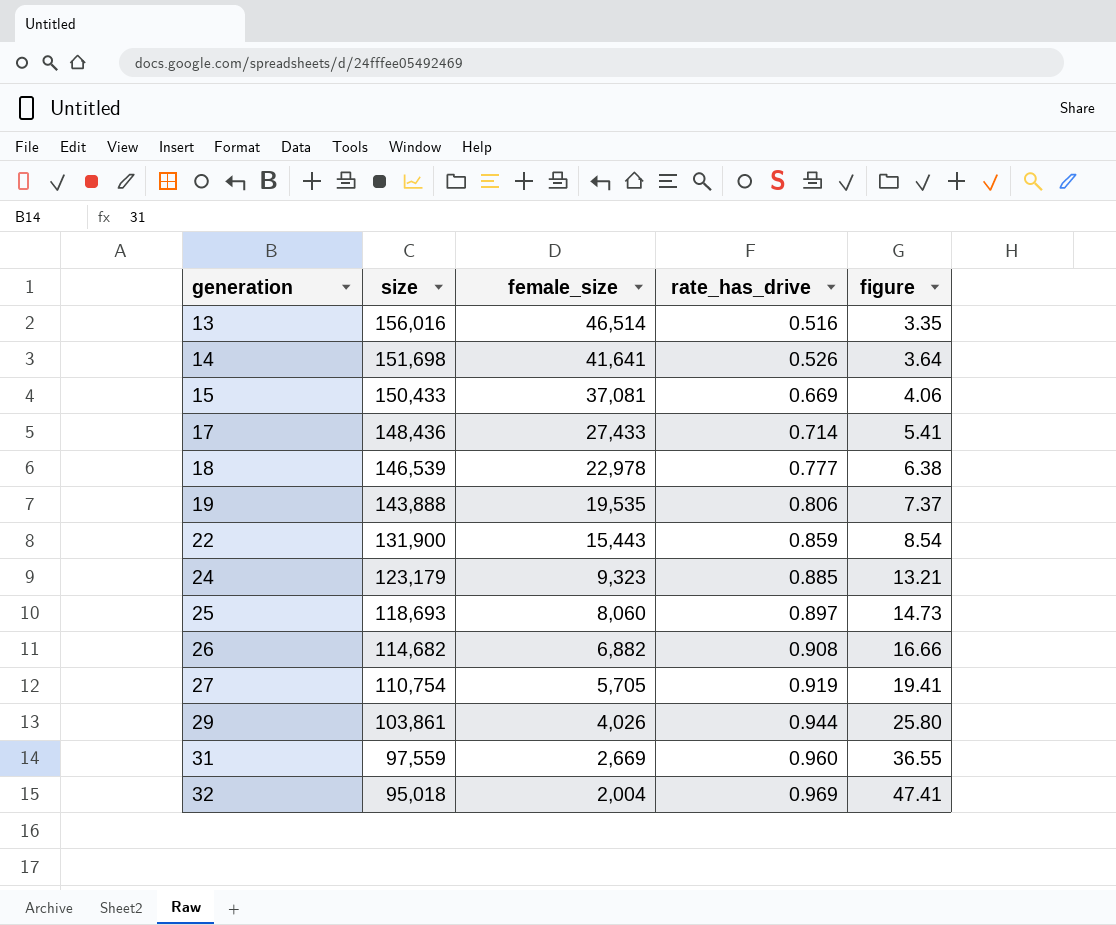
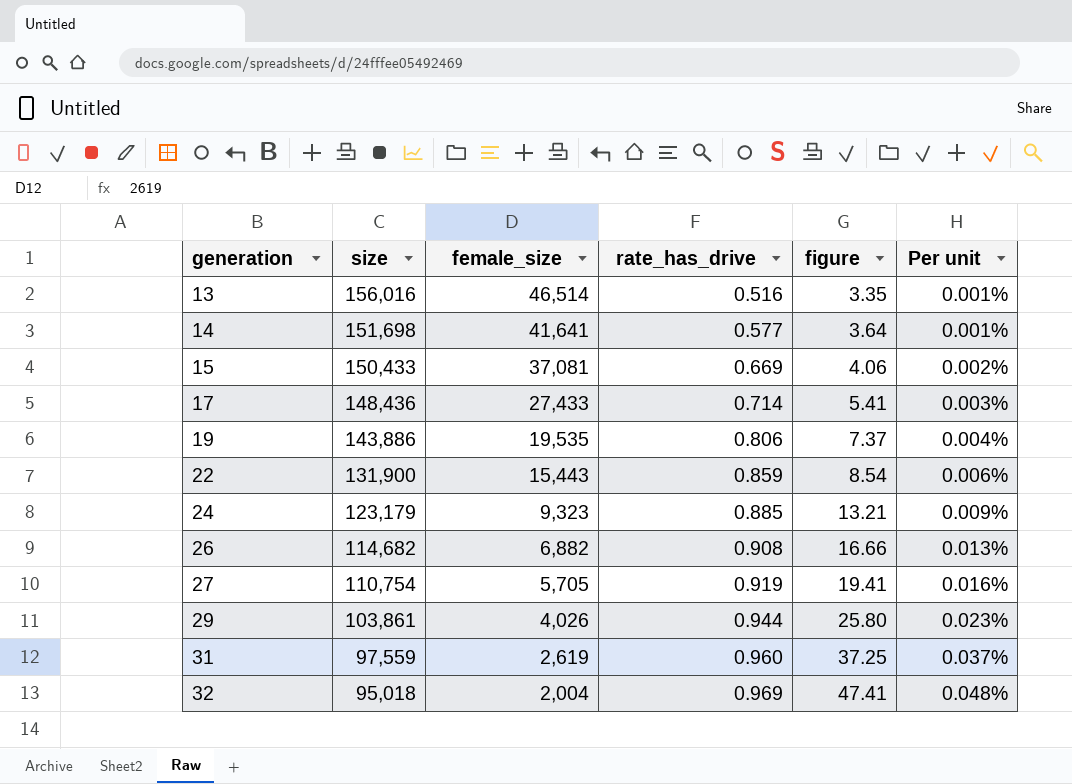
column Per unit | formula: none -> [rate_has_drive] / [female_size]
row 18: 146,539 | 22,978 | 0.777 | 6.38 -> none
row 25: 118,693 | 8,060 | 0.897 | 14.73 -> none
14 | rate_has_drive: 0.526 -> 0.577
19 | size: 143,888 -> 143,886
31 | female_size: 2,669 -> 2,619
31 | figure: 36.55 -> 37.25

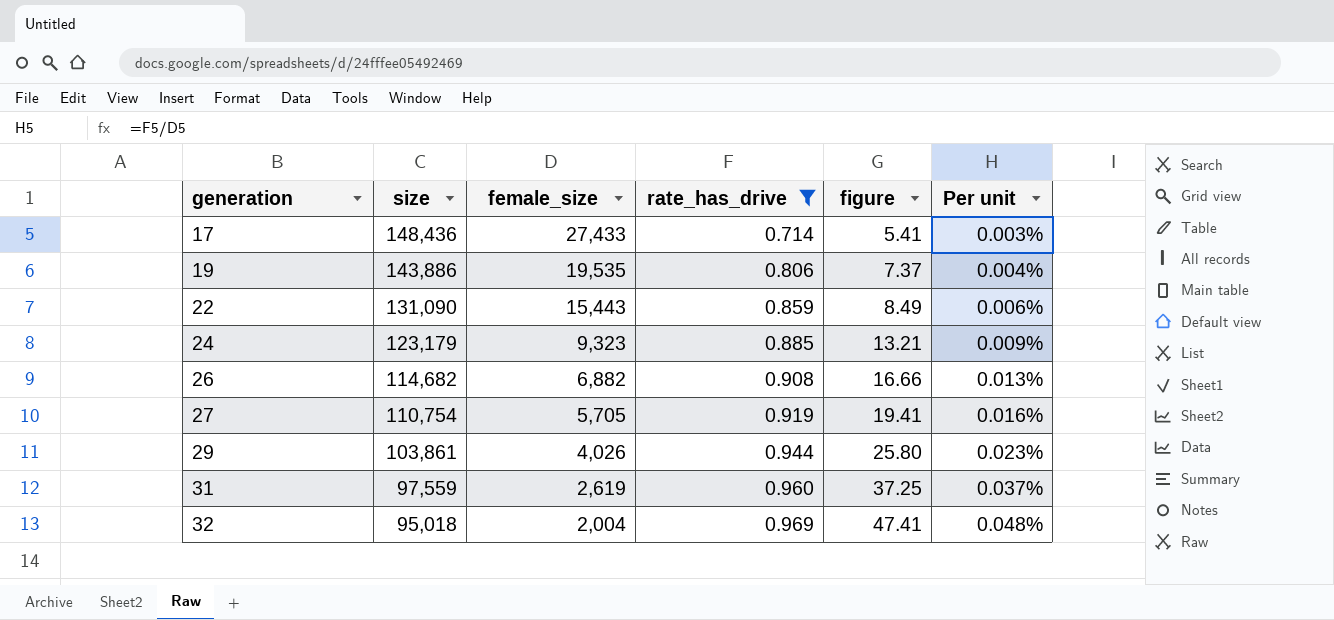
filter: none -> rate_has_drive >= 0.714
22 | size: 131,900 -> 131,090
22 | figure: 8.54 -> 8.49

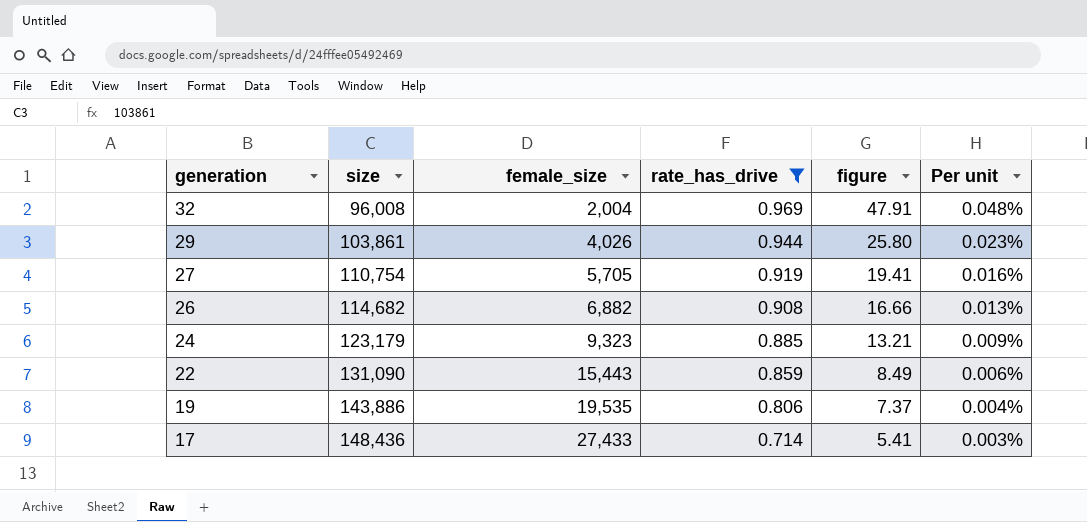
row order: generation ascending -> generation descending
row 31: 97,559 | 2,619 | 0.960 | 37.25 | 0.037% -> none
32 | size: 95,018 -> 96,008
32 | figure: 47.41 -> 47.91

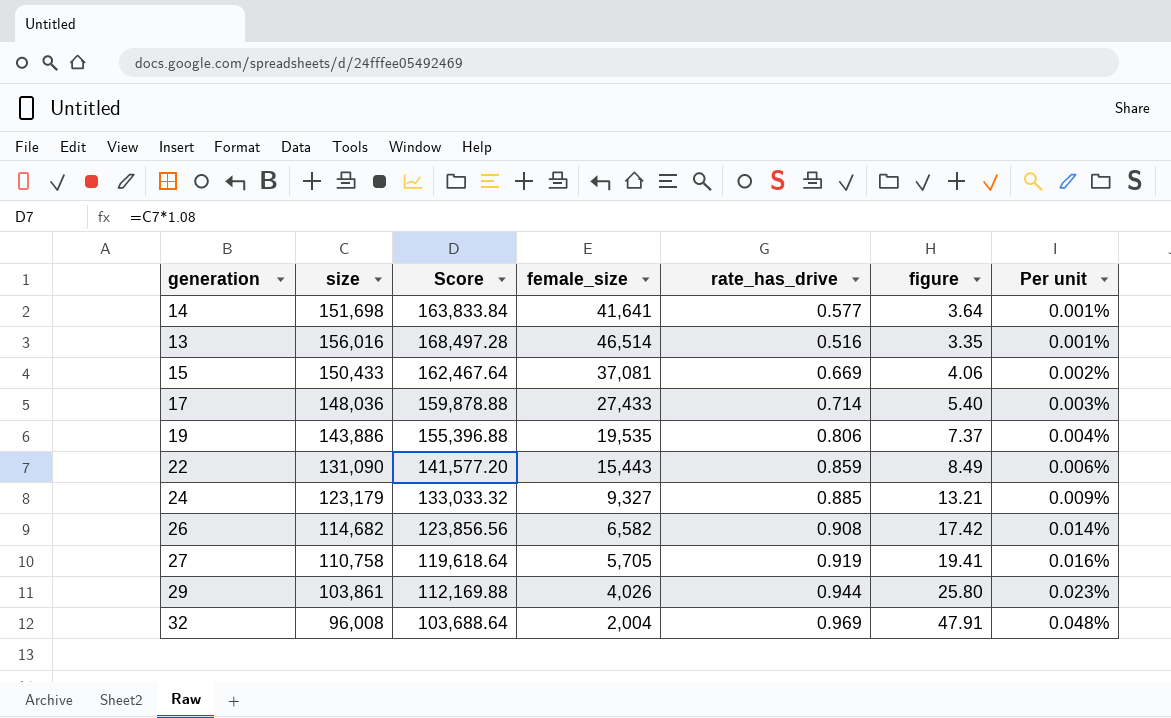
filter: rate_has_drive >= 0.714 -> none
row order: generation descending -> Per unit ascending
column Score | formula: none -> [size] * 1.08
17 | size: 148,436 -> 148,036
17 | figure: 5.41 -> 5.40
24 | female_size: 9,323 -> 9,327
26 | female_size: 6,882 -> 6,582
26 | figure: 16.66 -> 17.42
26 | Per unit: 0.013% -> 0.014%
27 | size: 110,754 -> 110,758

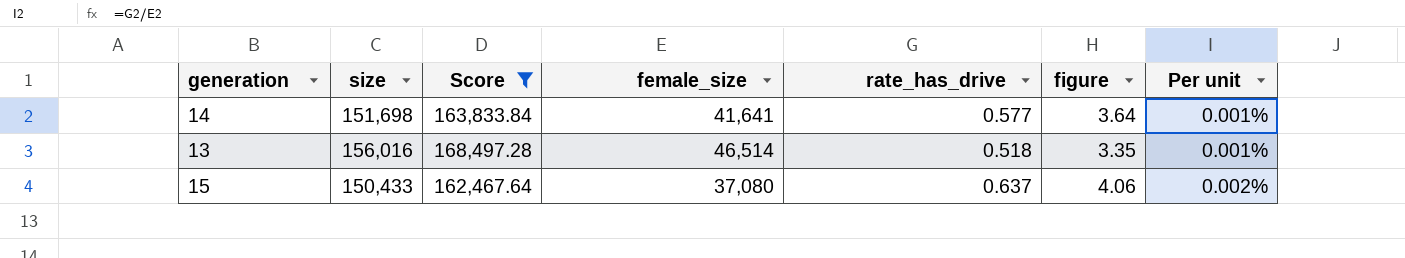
filter: none -> Score >= 162,467.64
13 | rate_has_drive: 0.516 -> 0.518
15 | female_size: 37,081 -> 37,080
15 | rate_has_drive: 0.669 -> 0.637

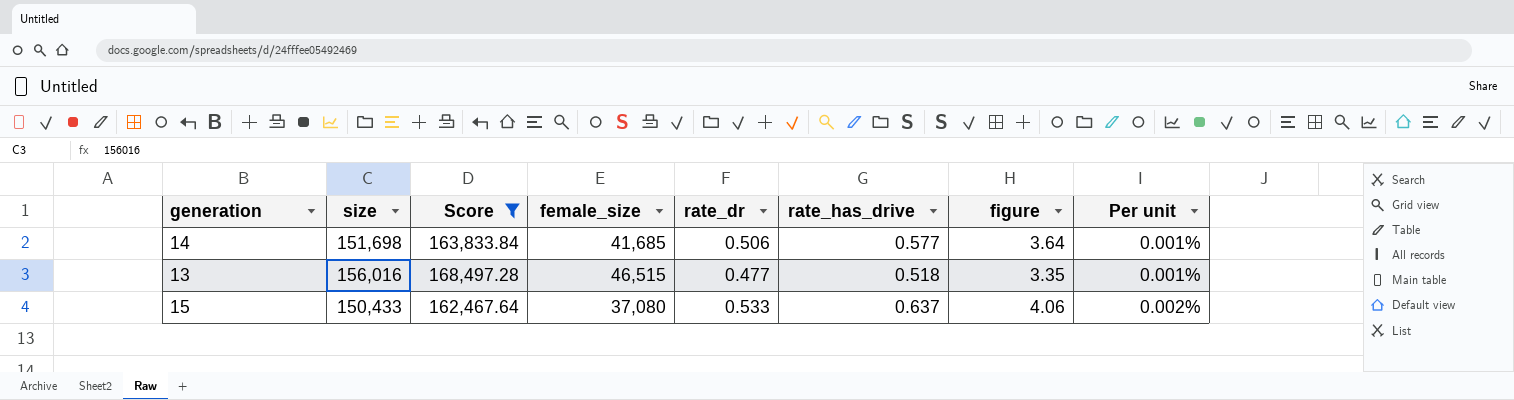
column rate_dr | position: none -> 5
14 | female_size: 41,641 -> 41,685
13 | female_size: 46,514 -> 46,515

